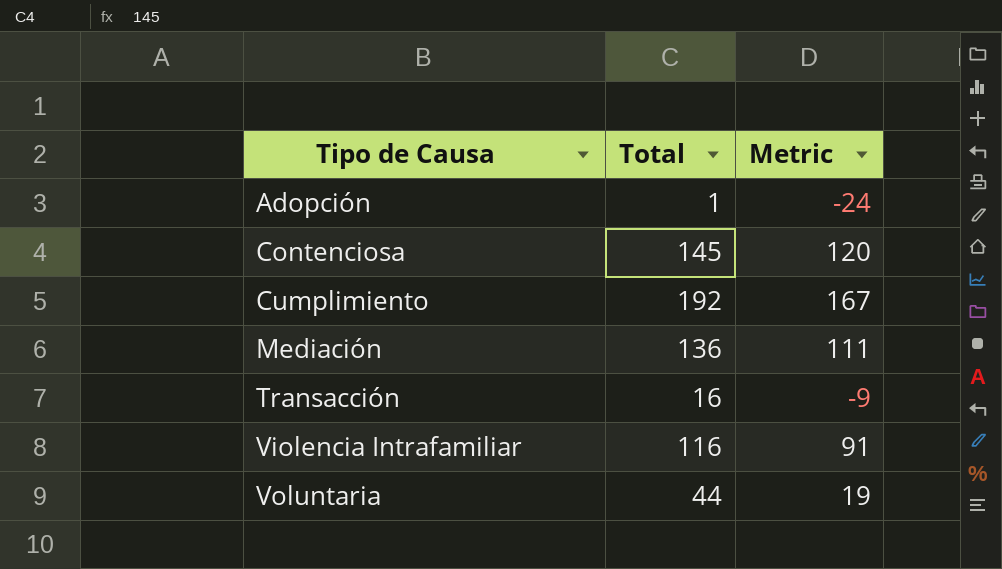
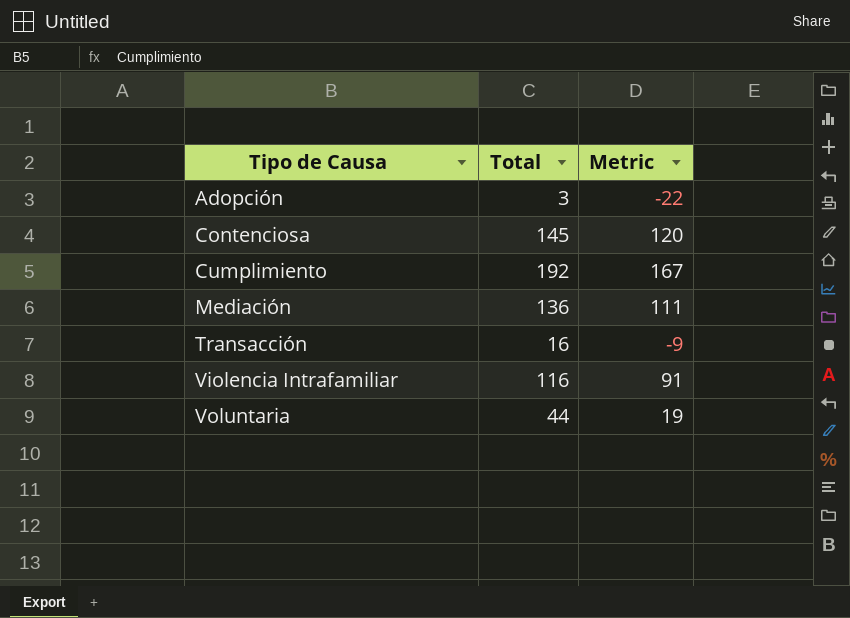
Adopción | Total: 1 -> 3
Adopción | Metric: -24 -> -22

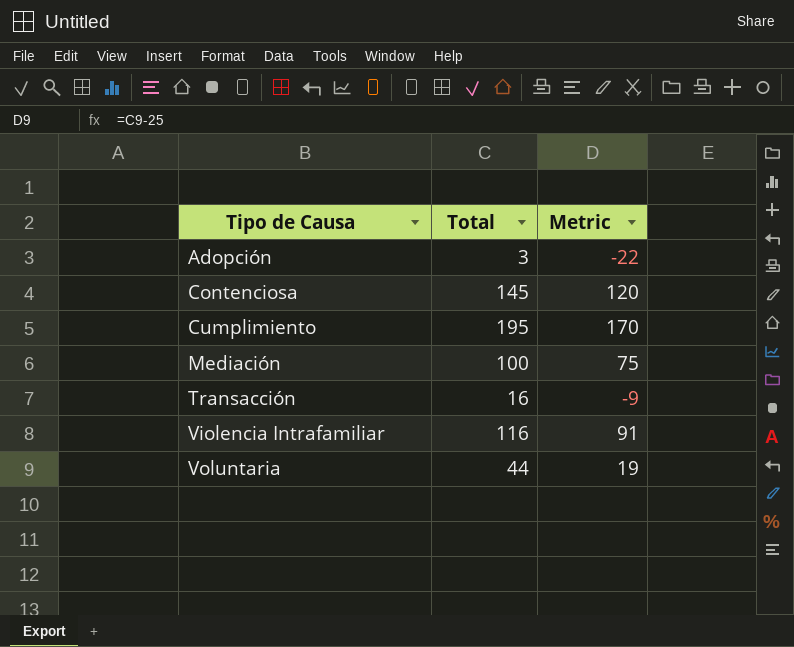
Cumplimiento | Total: 192 -> 195
Cumplimiento | Metric: 167 -> 170
Mediación | Total: 136 -> 100
Mediación | Metric: 111 -> 75

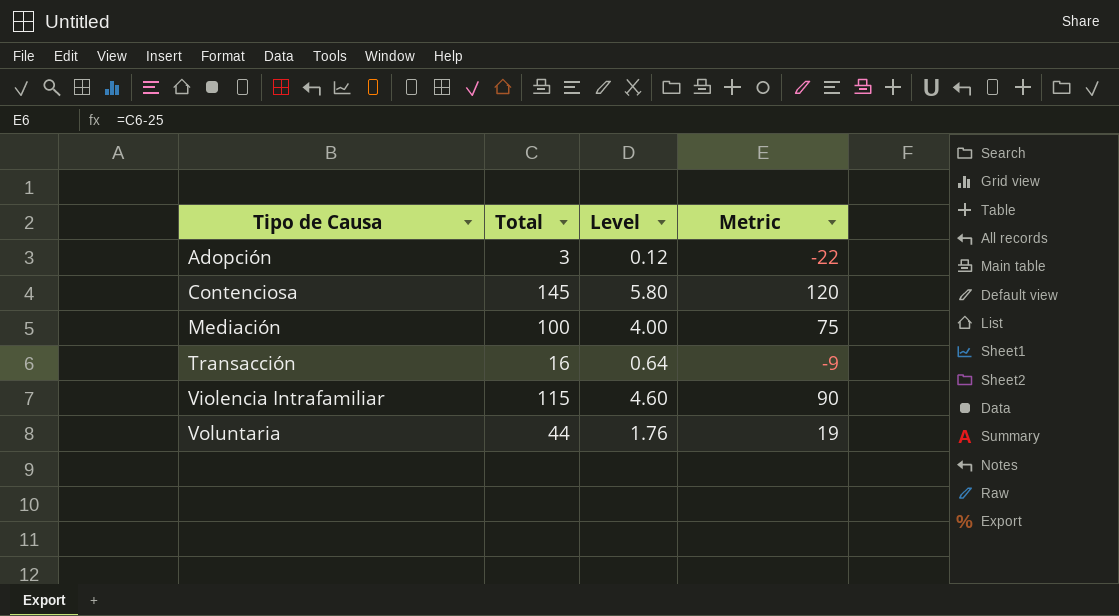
column Level | formula: none -> [Total] * 0.04
row Cumplimiento: 195 | 170 -> none
Violencia Intrafamiliar | Total: 116 -> 115
Violencia Intrafamiliar | Metric: 91 -> 90

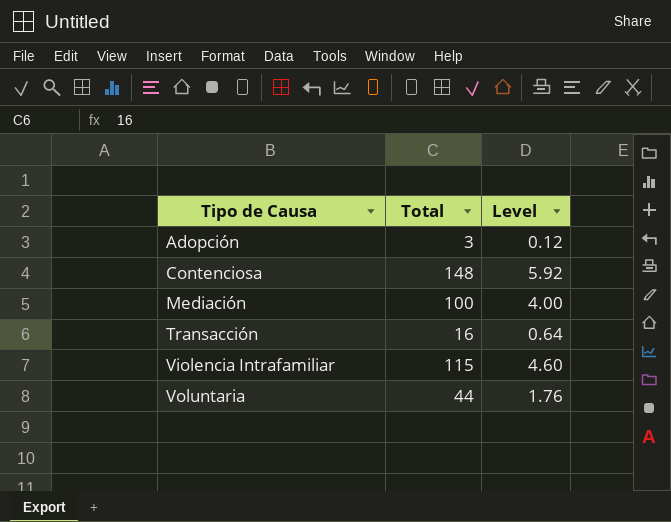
column Metric | formula: [Total] - 25 -> none
Contenciosa | Total: 145 -> 148
Contenciosa | Level: 5.80 -> 5.92

